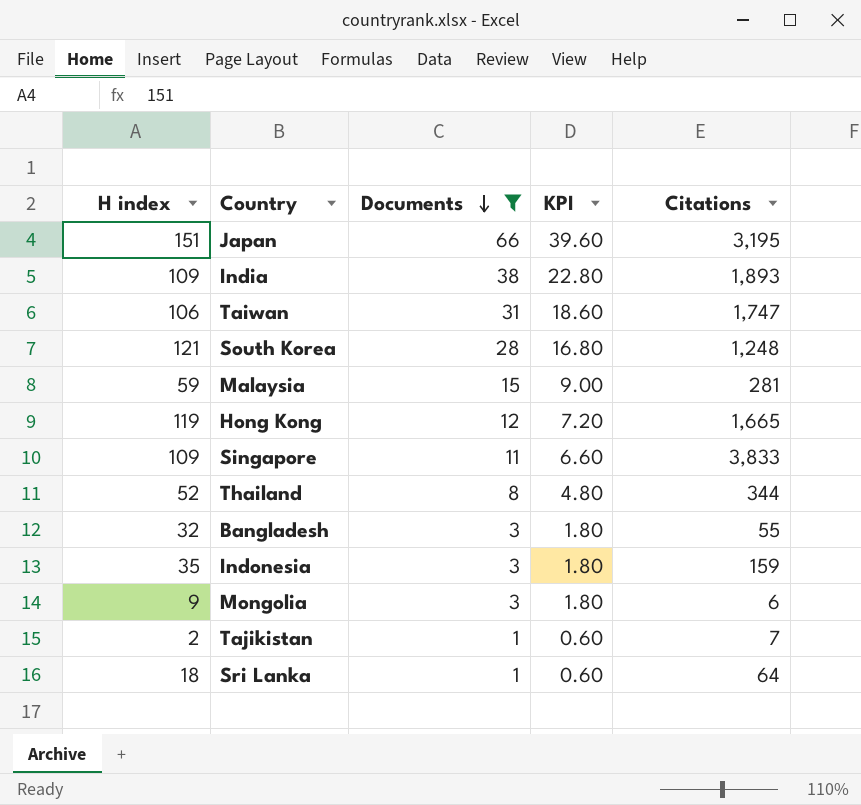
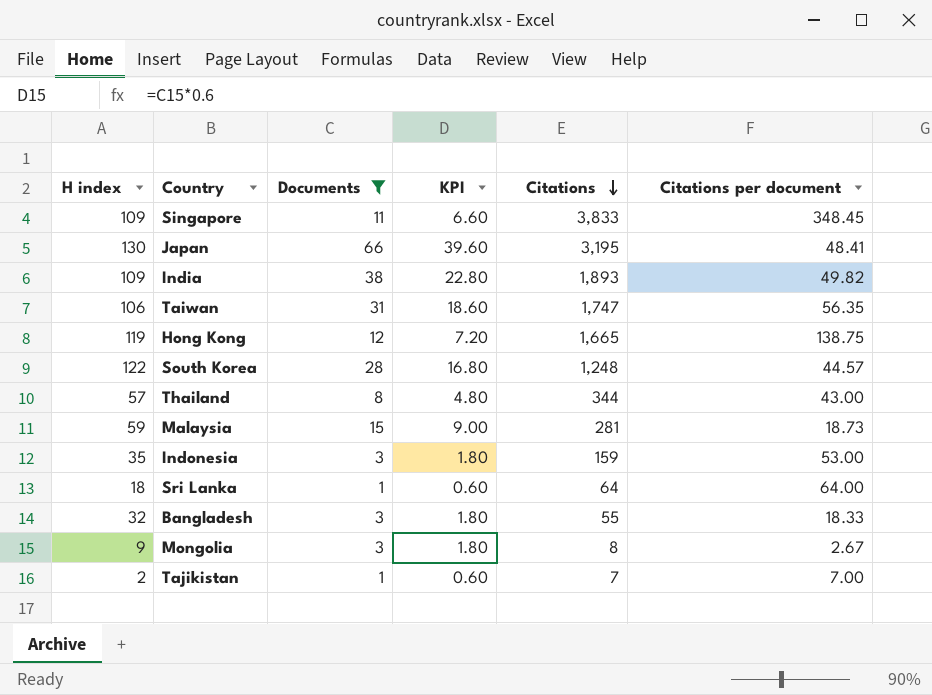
row order: Documents descending -> Citations descending
column Citations per document | formula: none -> [Citations] / [Documents]
Japan | H index: 151 -> 130
South Korea | H index: 121 -> 122
Thailand | H index: 52 -> 57
Mongolia | Citations: 6 -> 8

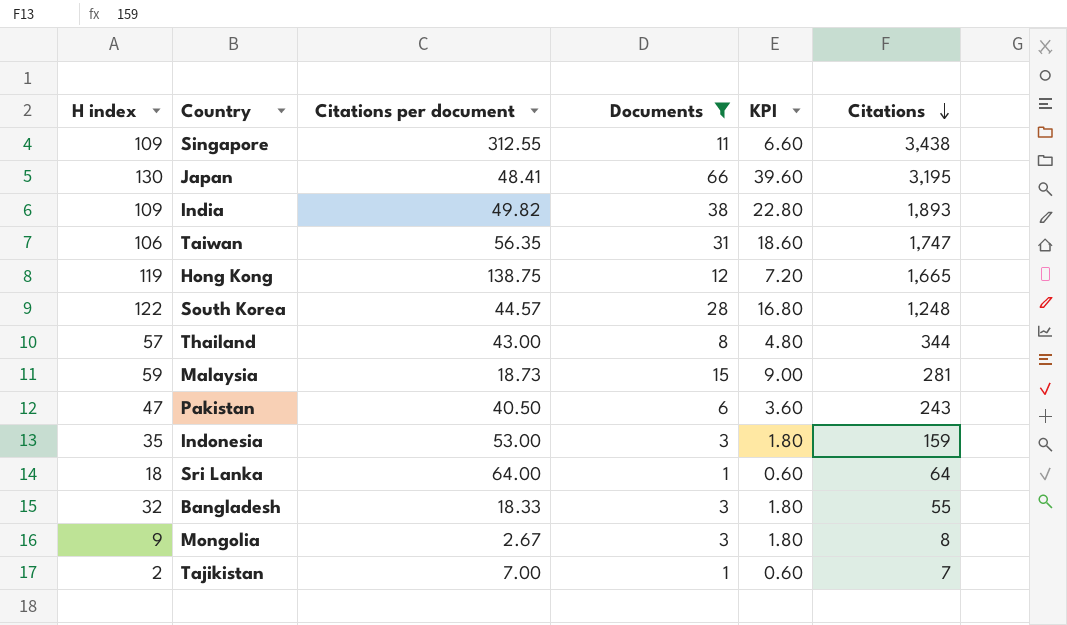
column Citations per document | position: 6 -> 3
Singapore | Citations per document: 348.45 -> 312.55
Singapore | Citations: 3,833 -> 3,438
row Pakistan: none -> 47 | 40.50 | 6 | 3.60 | 243

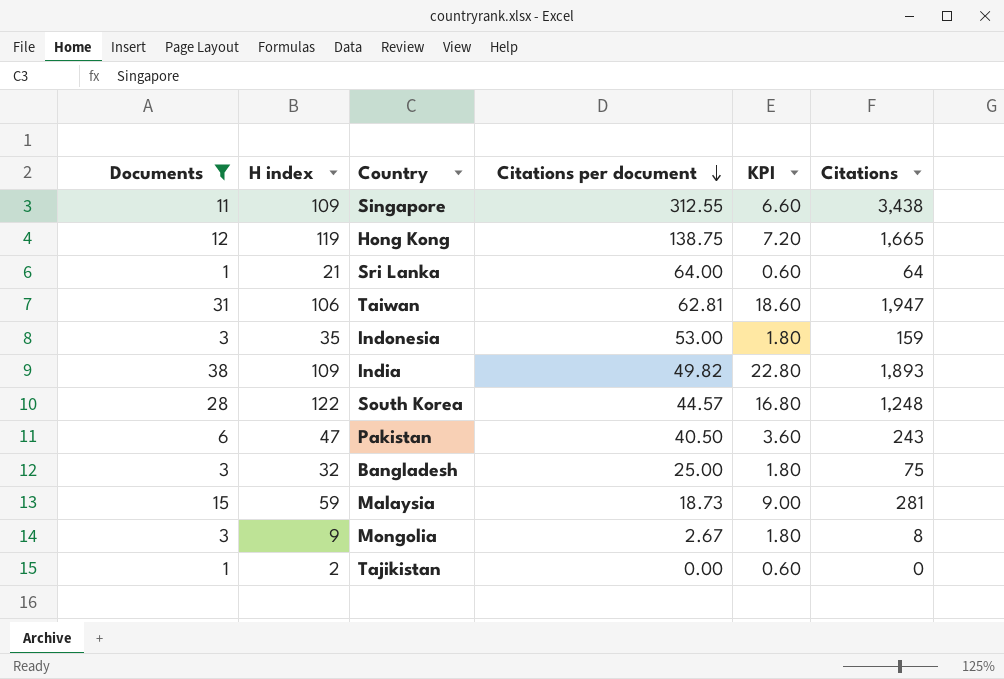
row order: Citations descending -> Citations per document descending
column Documents | position: 4 -> 1
row Japan: 130 | 48.41 | 66 | 39.60 | 3,195 -> none
row Thailand: 57 | 43.00 | 8 | 4.80 | 344 -> none
Sri Lanka | H index: 18 -> 21
Taiwan | Citations per document: 56.35 -> 62.81
Taiwan | Citations: 1,747 -> 1,947
Bangladesh | Citations per document: 18.33 -> 25.00
Bangladesh | Citations: 55 -> 75
Tajikistan | Citations per document: 7.00 -> 0.00
Tajikistan | Citations: 7 -> 0

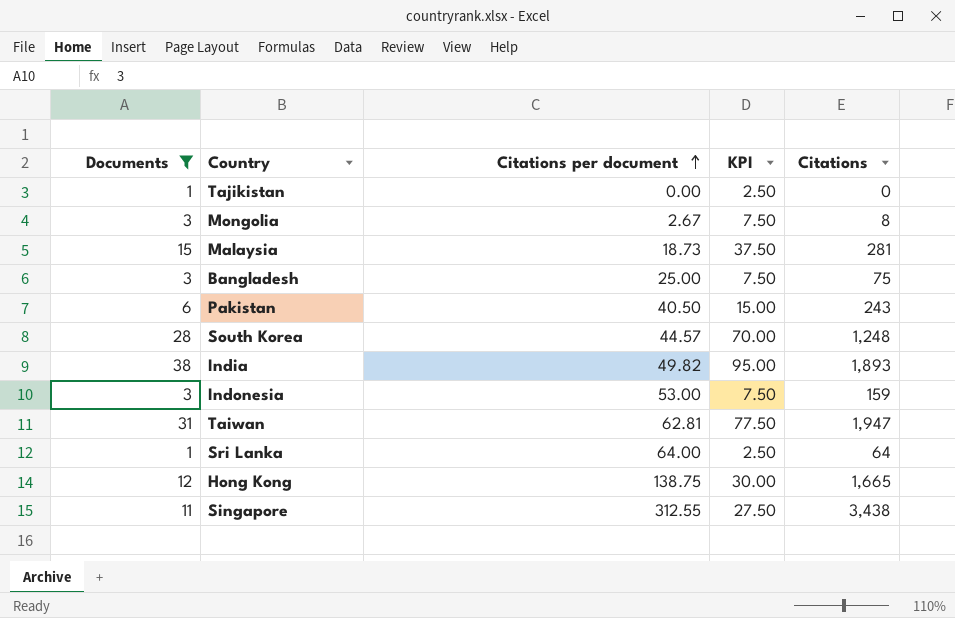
row order: Citations per document descending -> Citations per document ascending
column H index | position: 2 -> none
column KPI | formula: [Documents] * 0.6 -> [Documents] * 2.5

